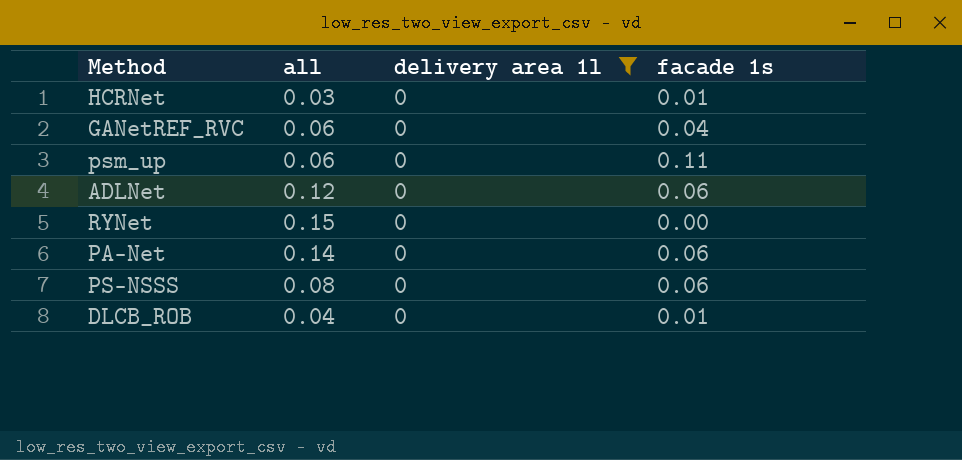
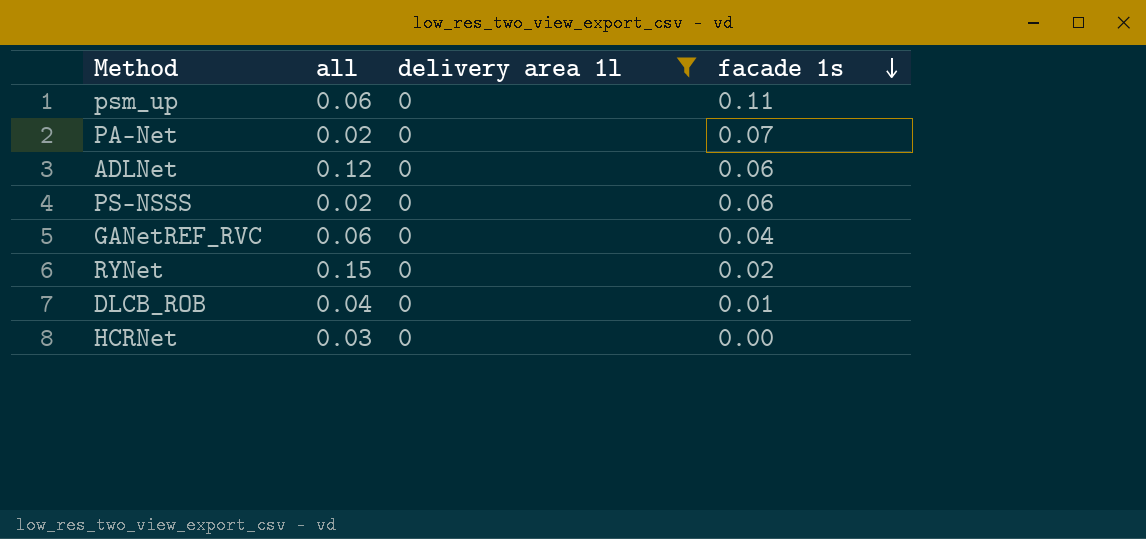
row order: none -> facade 1s descending
PA-Net | all: 0.14 -> 0.02
PA-Net | facade 1s: 0.06 -> 0.07
PS-NSSS | all: 0.08 -> 0.02
RYNet | facade 1s: 0.00 -> 0.02
HCRNet | facade 1s: 0.01 -> 0.00

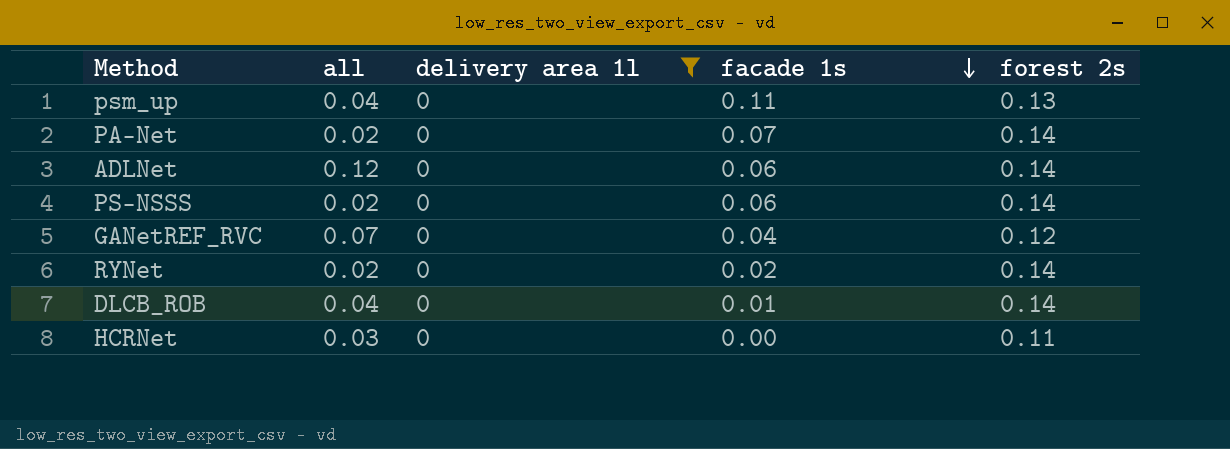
column forest 2s | position: none -> 5
psm_up | all: 0.06 -> 0.04
GANetREF_RVC | all: 0.06 -> 0.07
RYNet | all: 0.15 -> 0.02

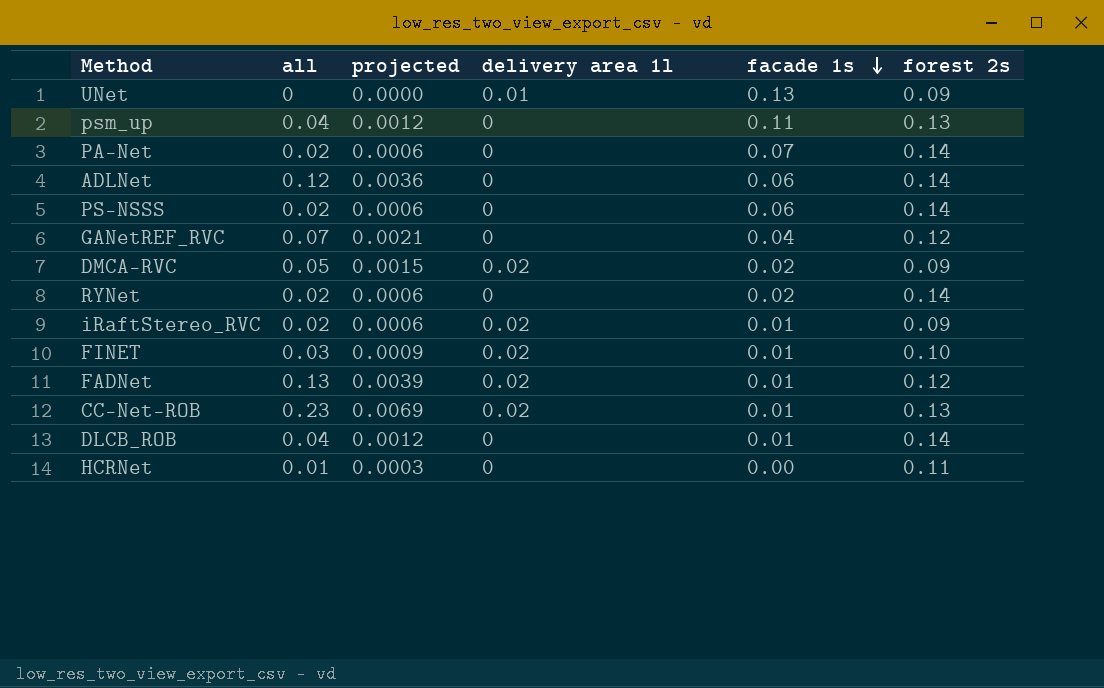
filter: delivery area 1l = 0 -> none
column projected | formula: none -> [all] * 0.03
HCRNet | all: 0.03 -> 0.01

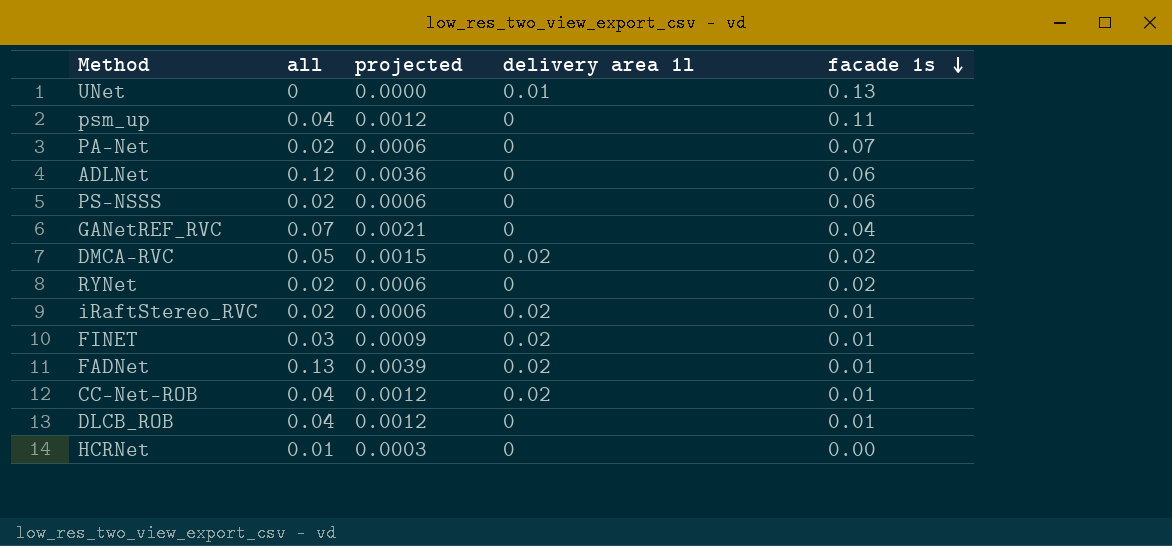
column forest 2s | position: 6 -> none
CC-Net-ROB | all: 0.23 -> 0.04
CC-Net-ROB | projected: 0.0069 -> 0.0012

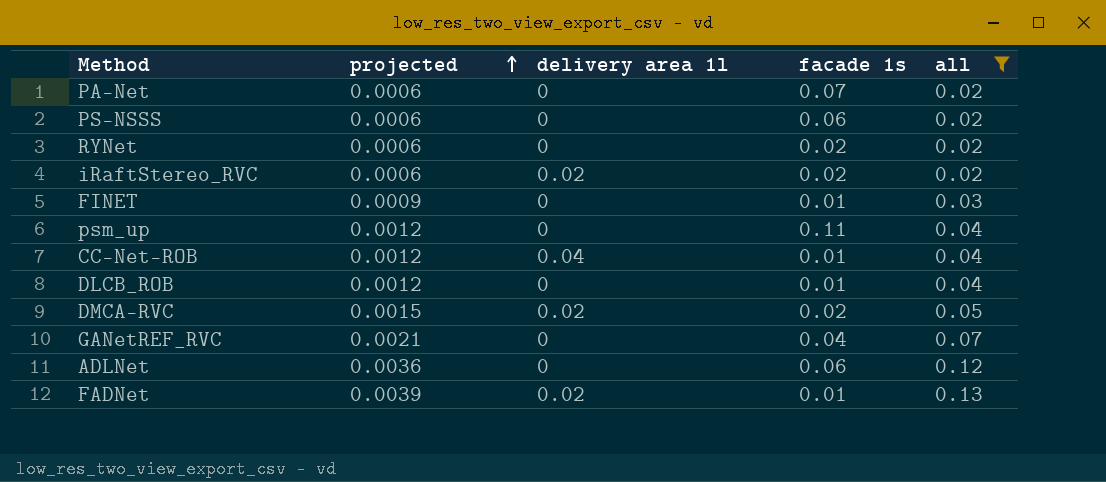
filter: none -> all >= 0.02
row order: facade 1s descending -> projected ascending
column all | position: 2 -> 5
iRaftStereo_RVC | facade 1s: 0.01 -> 0.02
FINET | delivery area 1l: 0.02 -> 0
CC-Net-ROB | delivery area 1l: 0.02 -> 0.04

